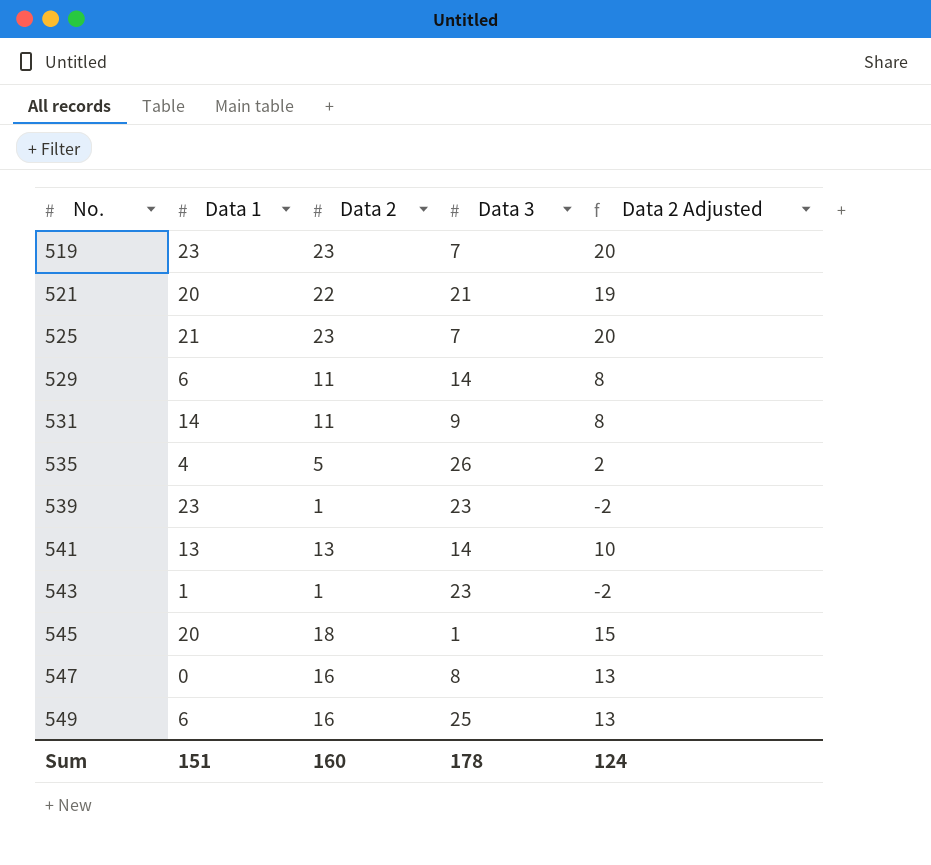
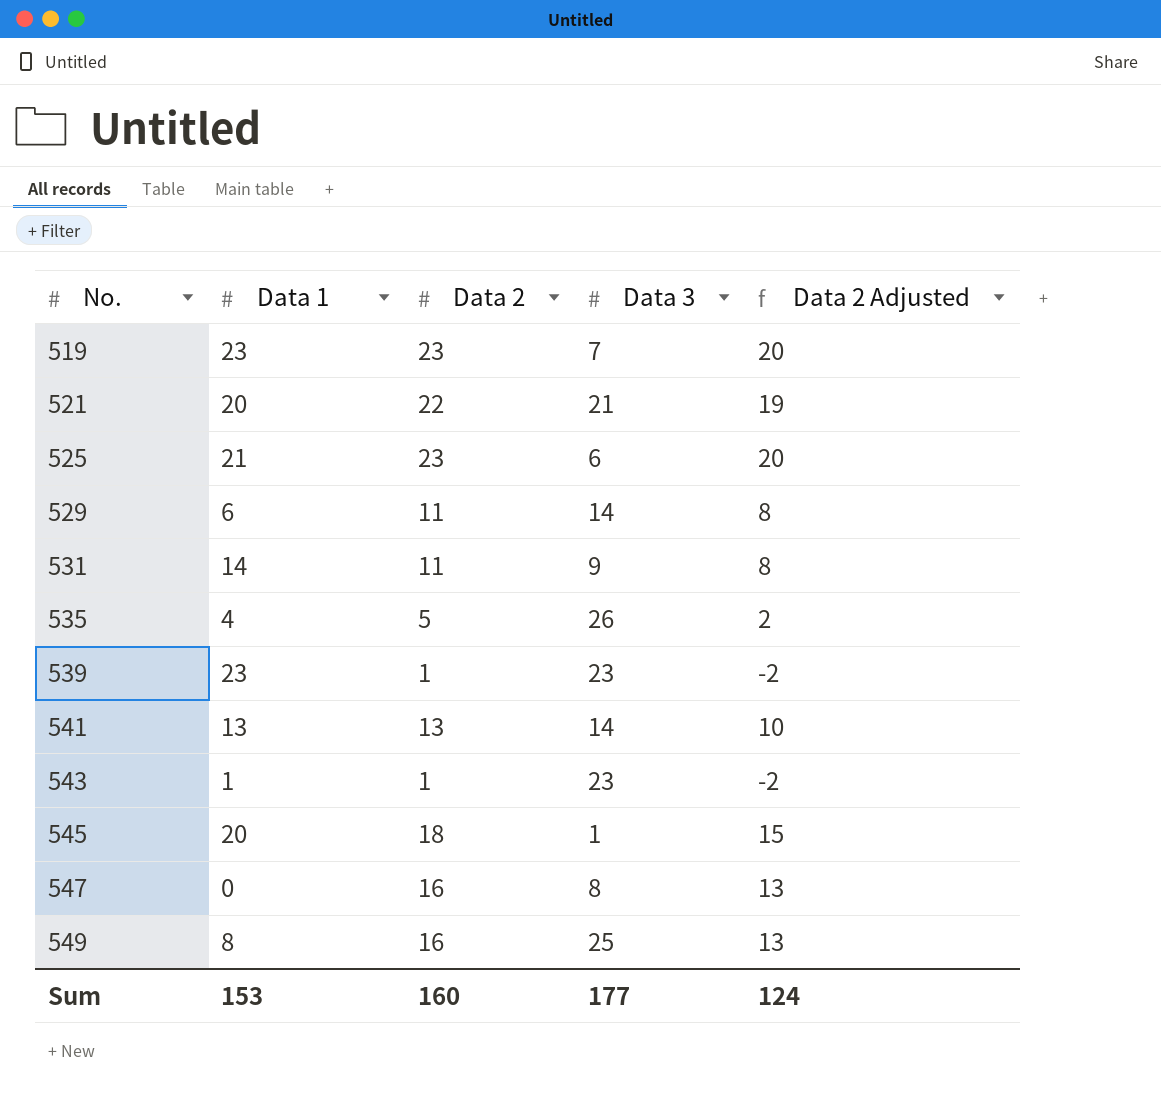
525 | Data 3: 7 -> 6
549 | Data 1: 6 -> 8
Sum | Data 1: 151 -> 153
Sum | Data 3: 178 -> 177

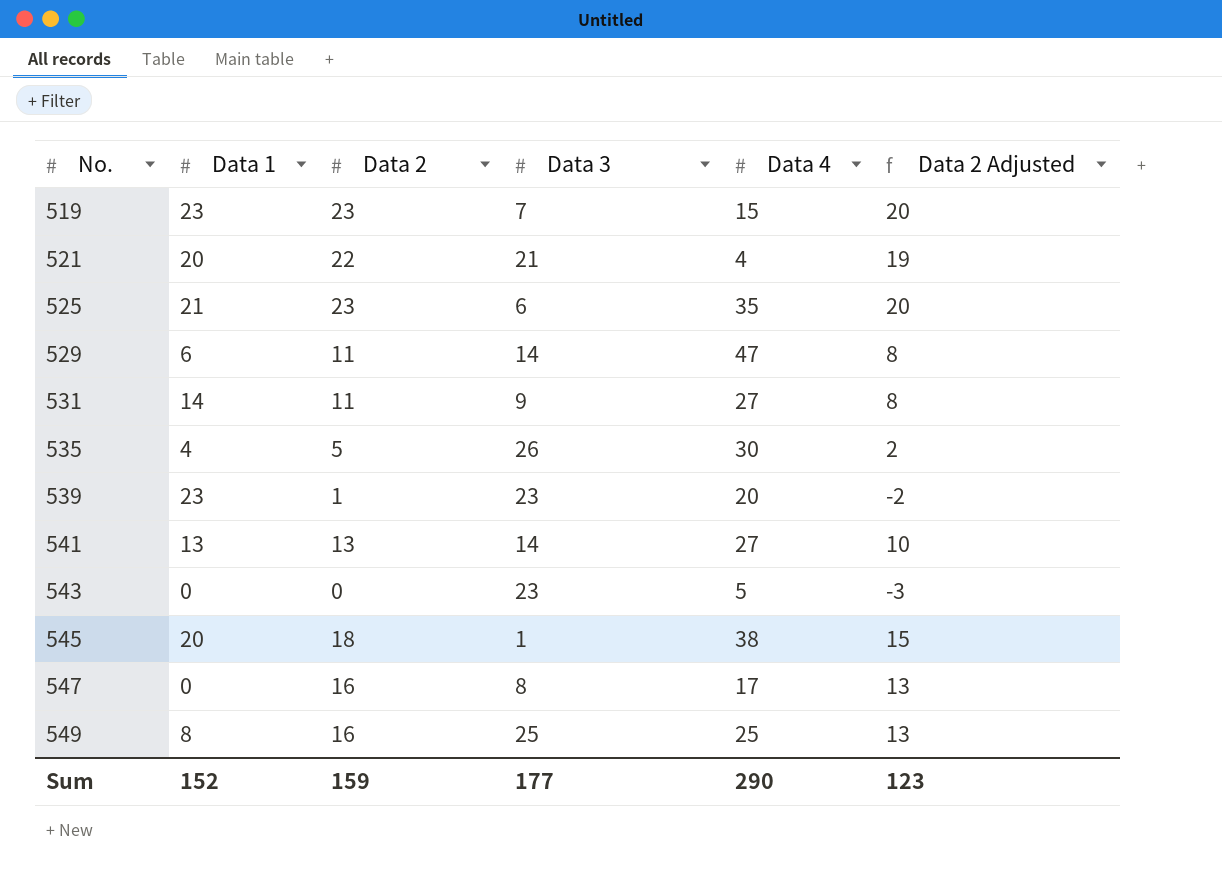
column Data 4 | position: none -> 5
543 | Data 1: 1 -> 0
543 | Data 2: 1 -> 0
543 | Data 2 Adjusted: -2 -> -3
Sum | Data 1: 153 -> 152
Sum | Data 2: 160 -> 159
Sum | Data 2 Adjusted: 124 -> 123

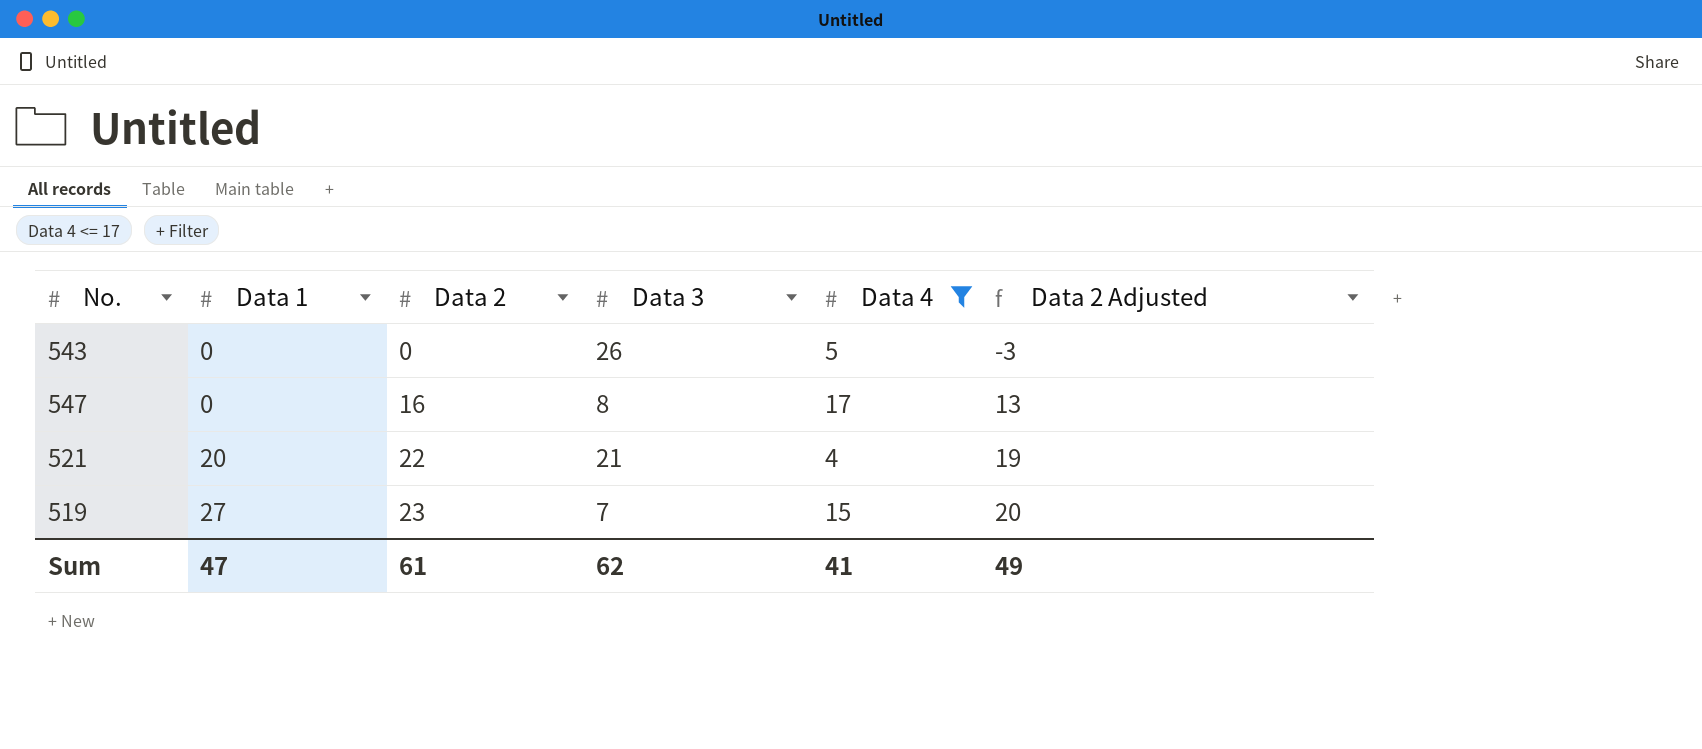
filter: none -> Data 4 <= 17
row order: No. ascending -> Data 1 ascending
543 | Data 3: 23 -> 26
519 | Data 1: 23 -> 27
Sum | Data 1: 152 -> 47
Sum | Data 2: 159 -> 61
Sum | Data 3: 177 -> 62
Sum | Data 4: 290 -> 41
Sum | Data 2 Adjusted: 123 -> 49

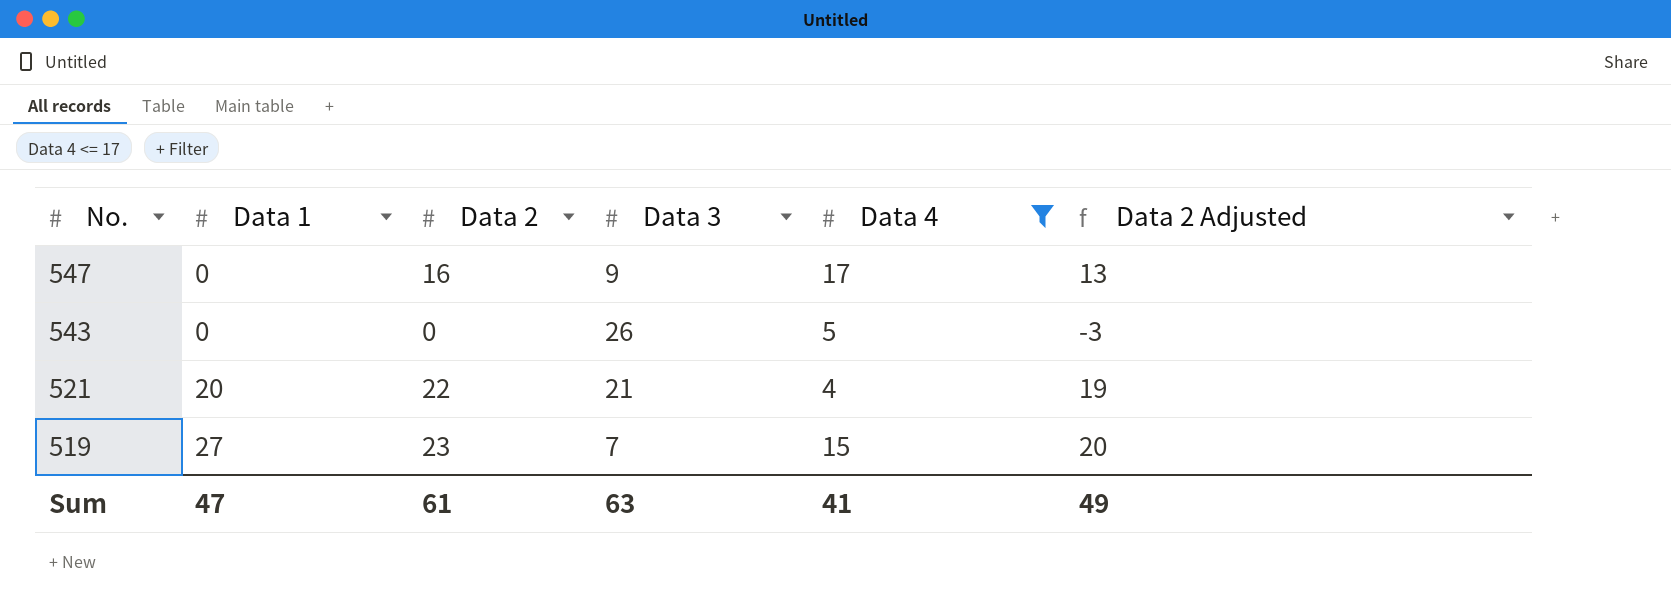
row order: Data 1 ascending -> No. descending
547 | Data 3: 8 -> 9
Sum | Data 3: 62 -> 63

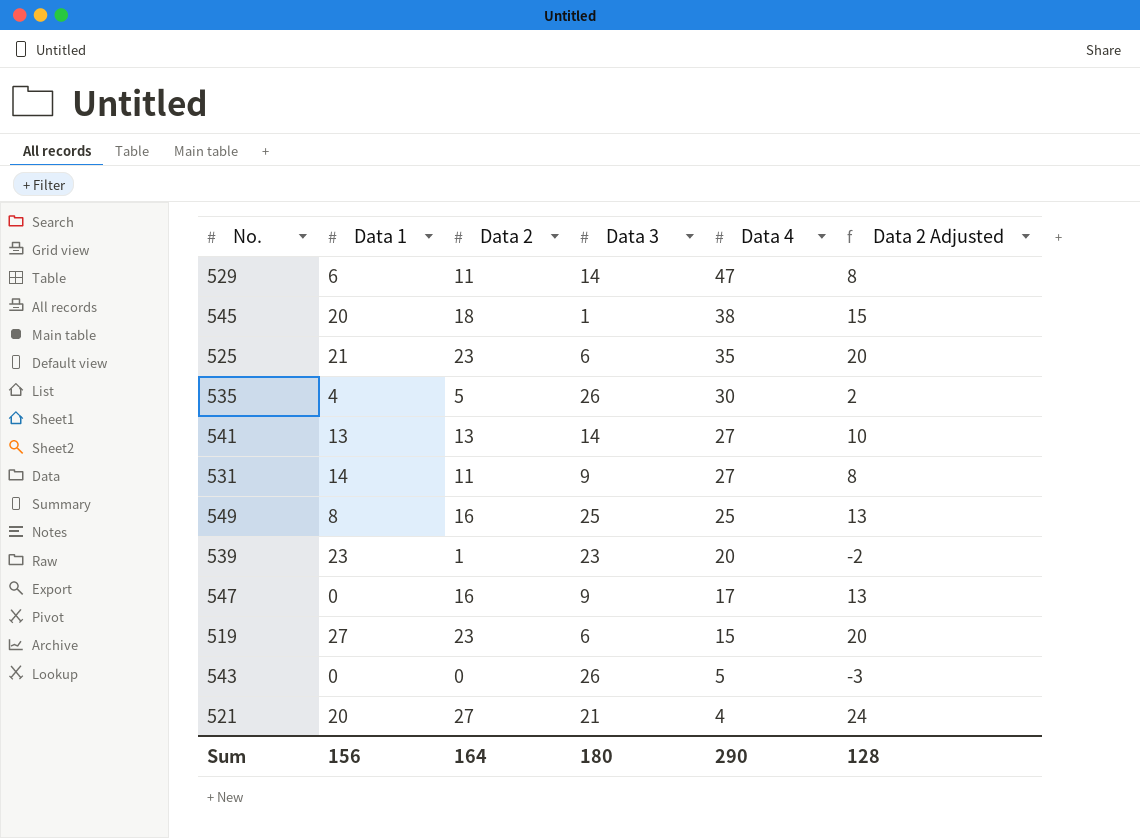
filter: Data 4 <= 17 -> none
row order: No. descending -> Data 4 descending
519 | Data 3: 7 -> 6
521 | Data 2: 22 -> 27
521 | Data 2 Adjusted: 19 -> 24
Sum | Data 1: 47 -> 156
Sum | Data 2: 61 -> 164
Sum | Data 3: 63 -> 180
Sum | Data 4: 41 -> 290
Sum | Data 2 Adjusted: 49 -> 128

